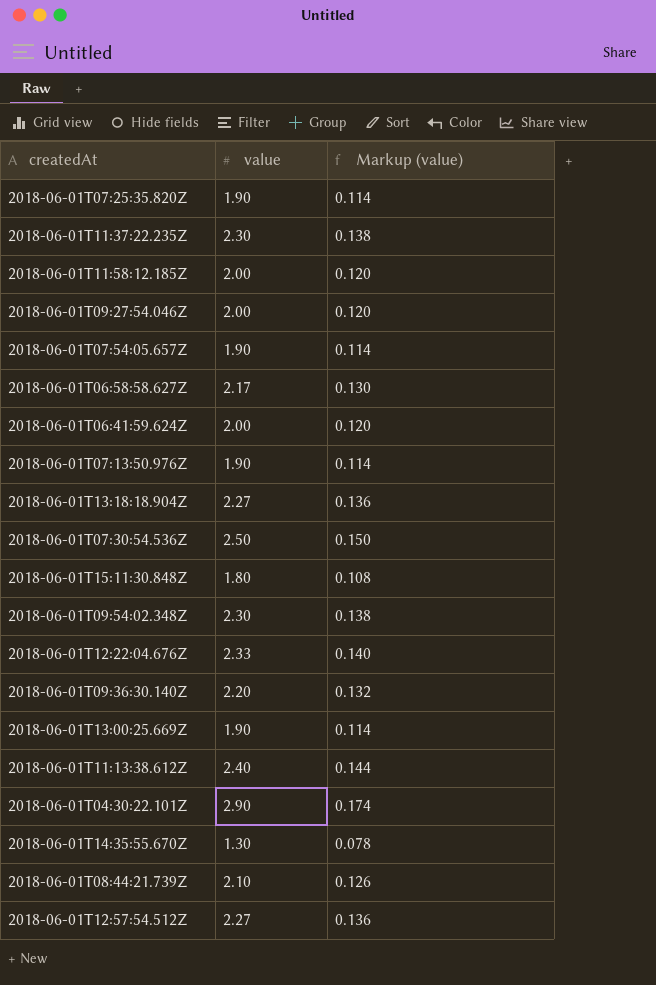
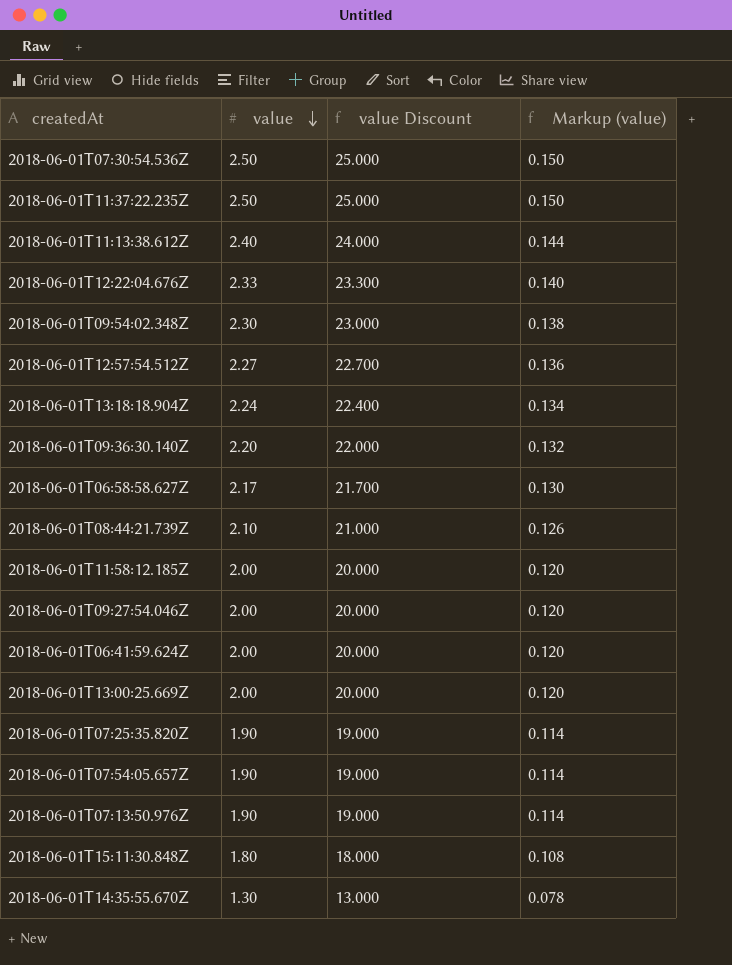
row order: none -> value descending
column value Discount | formula: none -> [value] * 10
row 2018-06-01T04:30:22.101Z: 2.90 | 0.174 -> none
2018-06-01T11:37:22.235Z | value: 2.30 -> 2.50
2018-06-01T11:37:22.235Z | Markup (value): 0.138 -> 0.150
2018-06-01T13:18:18.904Z | value: 2.27 -> 2.24
2018-06-01T13:18:18.904Z | Markup (value): 0.136 -> 0.134
2018-06-01T13:00:25.669Z | value: 1.90 -> 2.00
2018-06-01T13:00:25.669Z | Markup (value): 0.114 -> 0.120

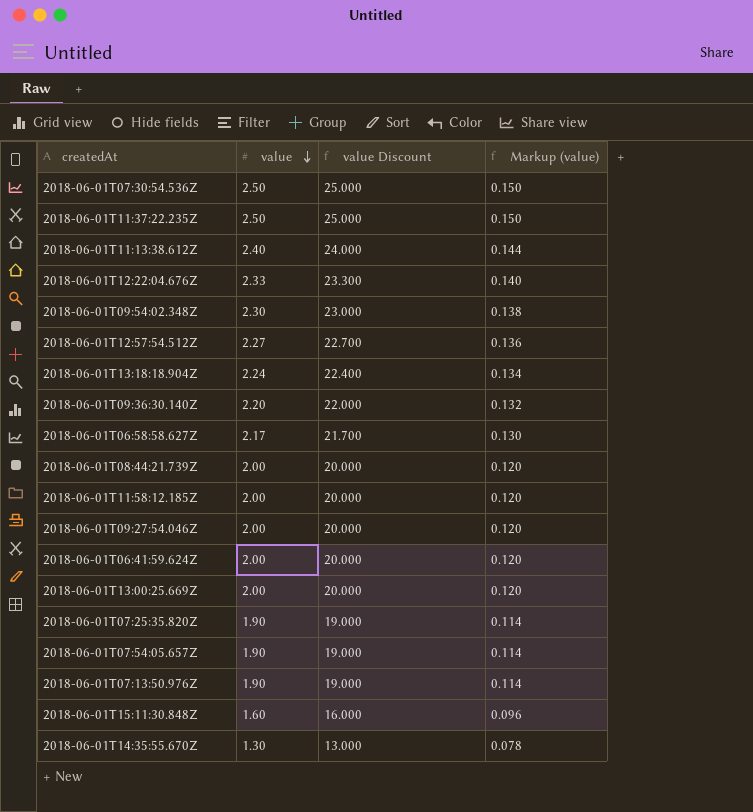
2018-06-01T08:44:21.739Z | value: 2.10 -> 2.00
2018-06-01T08:44:21.739Z | value Discount: 21.000 -> 20.000
2018-06-01T08:44:21.739Z | Markup (value): 0.126 -> 0.120
2018-06-01T15:11:30.848Z | value: 1.80 -> 1.60
2018-06-01T15:11:30.848Z | value Discount: 18.000 -> 16.000
2018-06-01T15:11:30.848Z | Markup (value): 0.108 -> 0.096

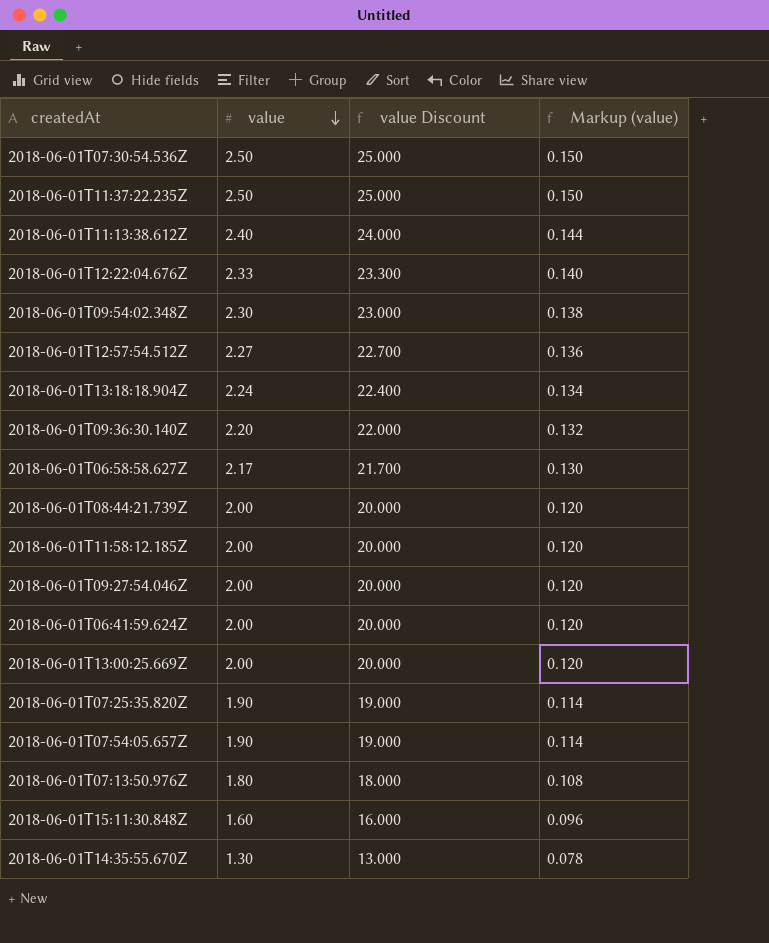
2018-06-01T07:13:50.976Z | value: 1.90 -> 1.80
2018-06-01T07:13:50.976Z | value Discount: 19.000 -> 18.000
2018-06-01T07:13:50.976Z | Markup (value): 0.114 -> 0.108

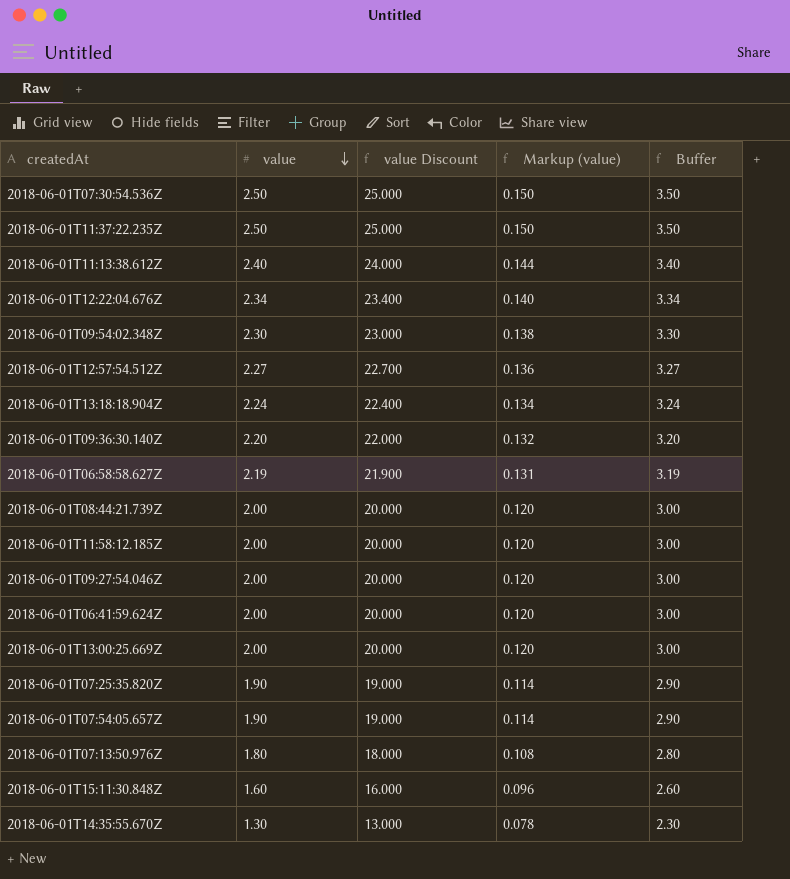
column Buffer | formula: none -> [value] + 1
2018-06-01T12:22:04.676Z | value: 2.33 -> 2.34
2018-06-01T12:22:04.676Z | value Discount: 23.300 -> 23.400
2018-06-01T06:58:58.627Z | value: 2.17 -> 2.19
2018-06-01T06:58:58.627Z | value Discount: 21.700 -> 21.900
2018-06-01T06:58:58.627Z | Markup (value): 0.130 -> 0.131

